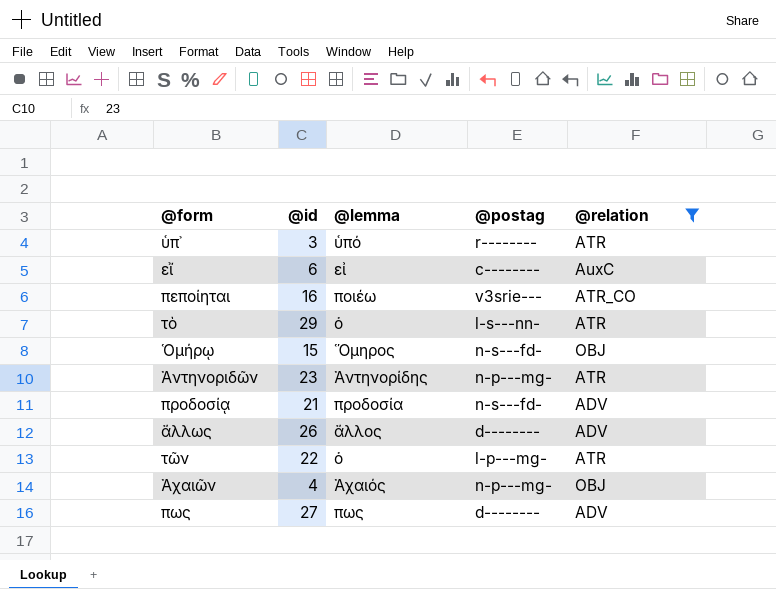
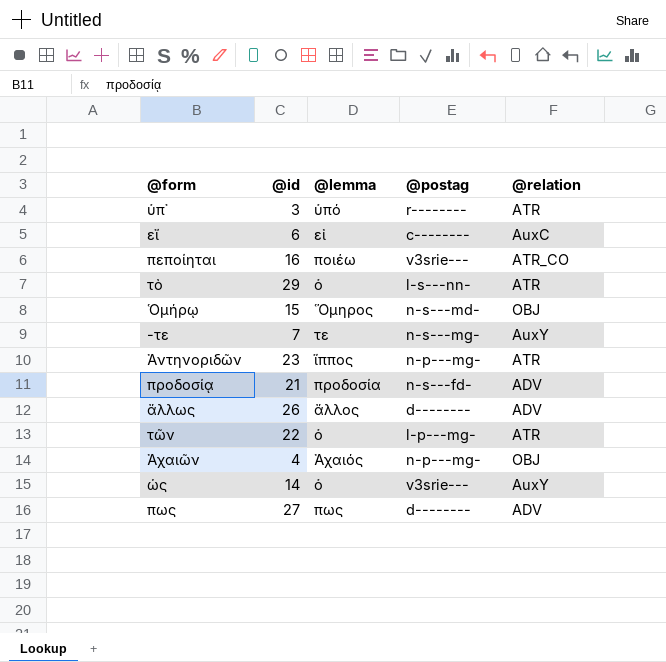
filter: @relation != AuxY -> none
Ὁμήρῳ | @postag: n-s---fd- -> n-s---md-
Ἀντηνοριδῶν | @lemma: Ἀντηνορίδης -> ἵππος

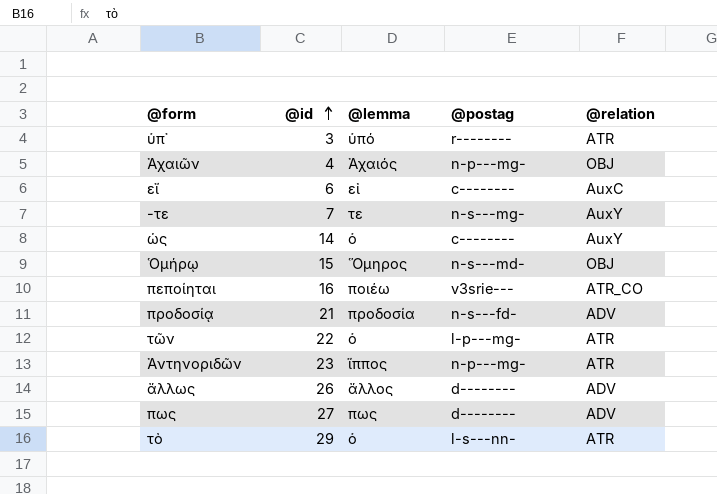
row order: none -> @id ascending
ὡς | @postag: v3srie--- -> c--------

